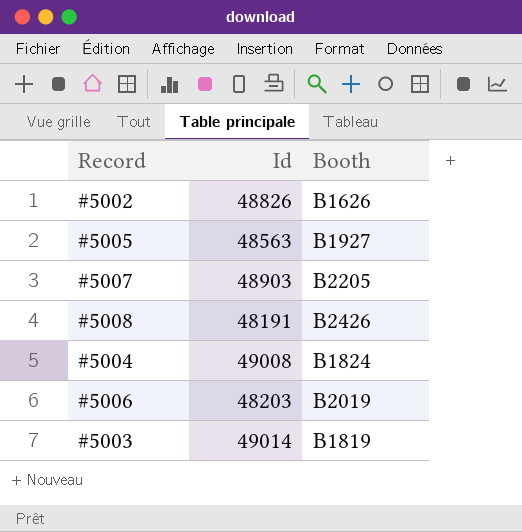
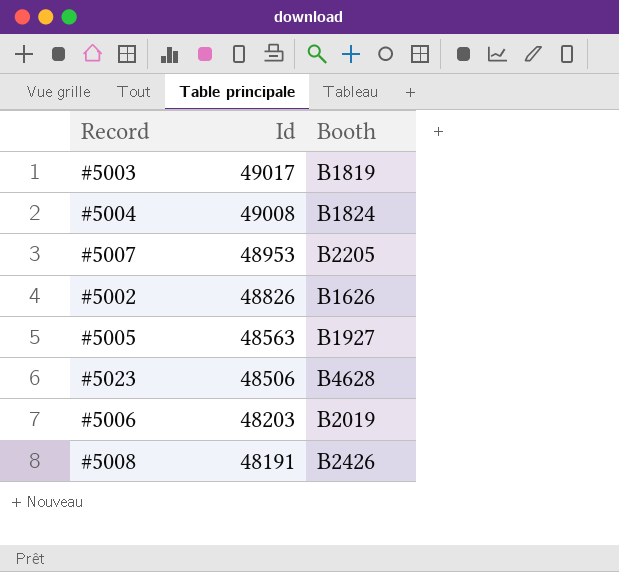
row order: none -> Id descending
#5003 | Id: 49014 -> 49017
#5007 | Id: 48903 -> 48953
row #5023: none -> 48506 | B4628

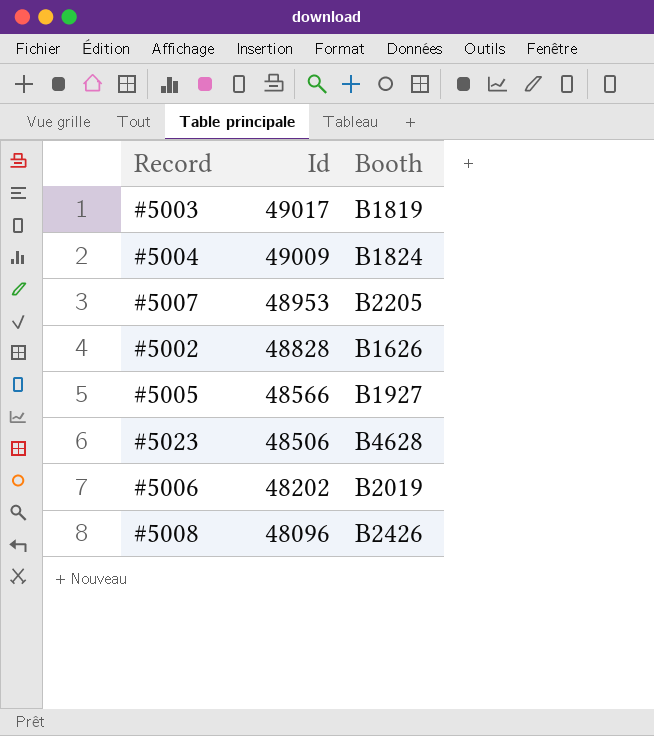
#5004 | Id: 49008 -> 49009
#5002 | Id: 48826 -> 48828
#5005 | Id: 48563 -> 48566
#5006 | Id: 48203 -> 48202
#5008 | Id: 48191 -> 48096

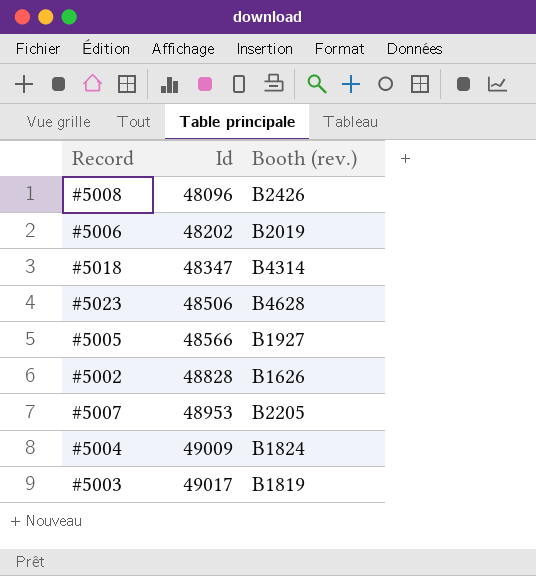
row order: Id descending -> Id ascending
column name: Booth -> Booth (rev.)
row #5018: none -> 48347 | B4314

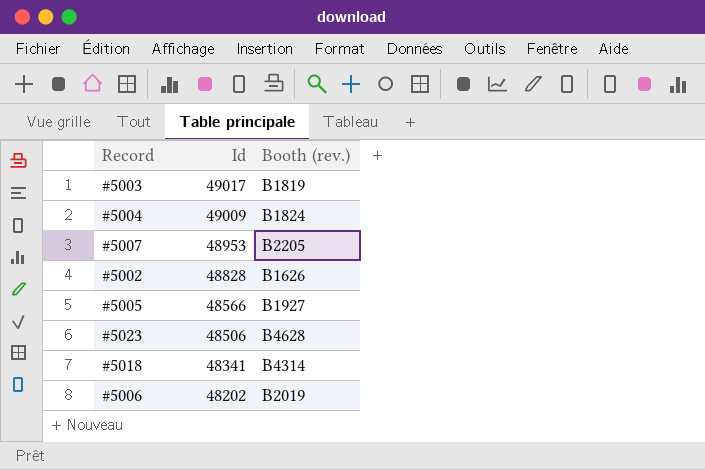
row order: Id ascending -> Id descending
row #5008: 48096 | B2426 -> none
#5018 | Id: 48347 -> 48341

